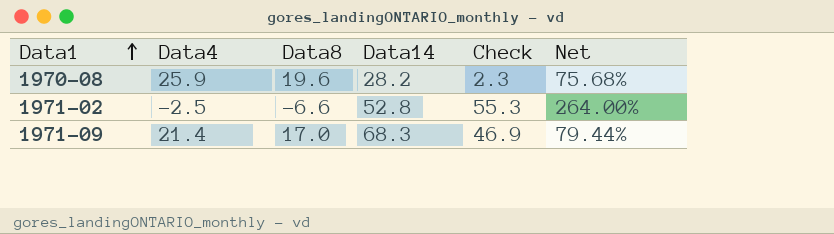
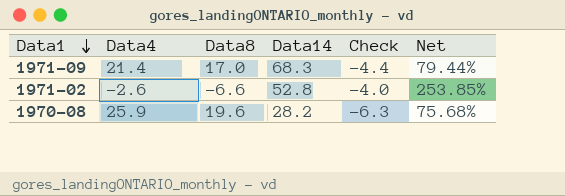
row order: Data1 ascending -> Data1 descending
column Check | formula: [Data14] - [Data4] -> [Data8] - [Data4]
1971-02 | Data4: -2.5 -> -2.6
1971-02 | Net: 264.00% -> 253.85%

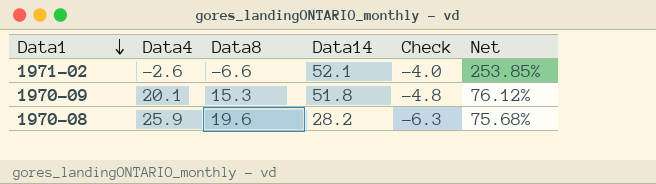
row 1971-09: 21.4 | 17.0 | 68.3 | -4.4 | 79.44% -> none
1971-02 | Data14: 52.8 -> 52.1
row 1970-09: none -> 20.1 | 15.3 | 51.8 | -4.8 | 76.12%

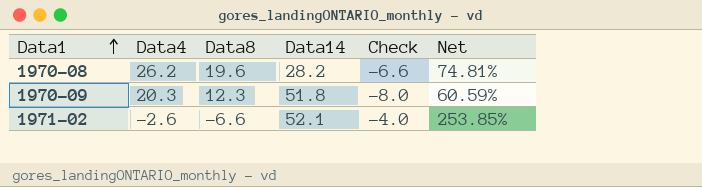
row order: Data1 descending -> Data1 ascending
1970-08 | Data4: 25.9 -> 26.2
1970-08 | Check: -6.3 -> -6.6
1970-08 | Net: 75.68% -> 74.81%
1970-09 | Data4: 20.1 -> 20.3
1970-09 | Data8: 15.3 -> 12.3
1970-09 | Check: -4.8 -> -8.0
1970-09 | Net: 76.12% -> 60.59%

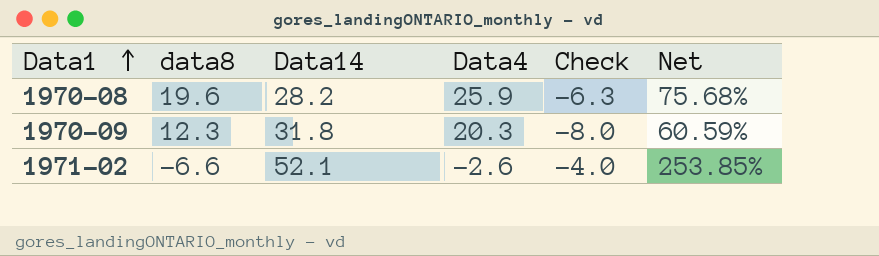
column name: Data8 -> data8
column Data4 | position: 2 -> 4
1970-08 | Data4: 26.2 -> 25.9
1970-08 | Check: -6.6 -> -6.3
1970-08 | Net: 74.81% -> 75.68%
1970-09 | Data14: 51.8 -> 31.8

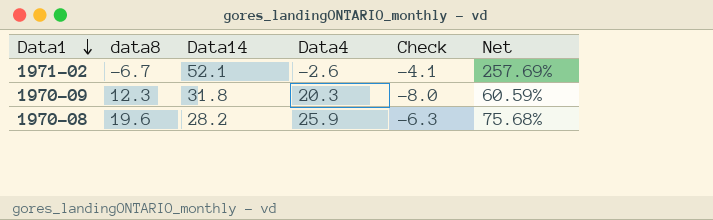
row order: Data1 ascending -> Data1 descending
1971-02 | data8: -6.6 -> -6.7
1971-02 | Check: -4.0 -> -4.1
1971-02 | Net: 253.85% -> 257.69%

